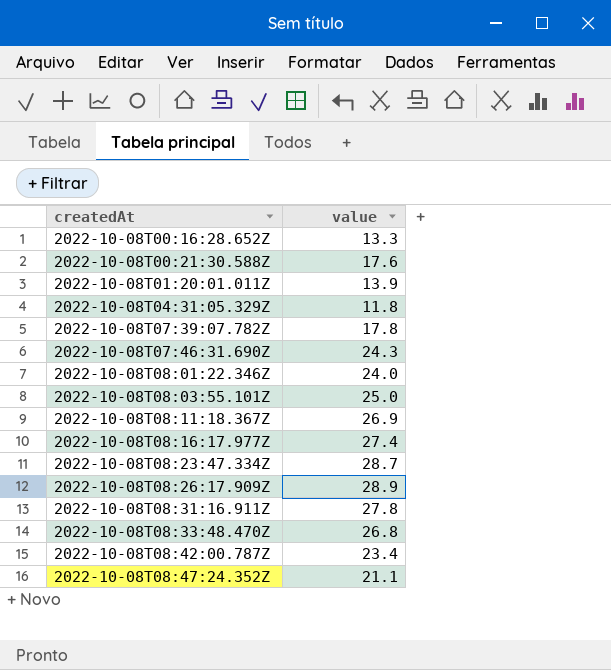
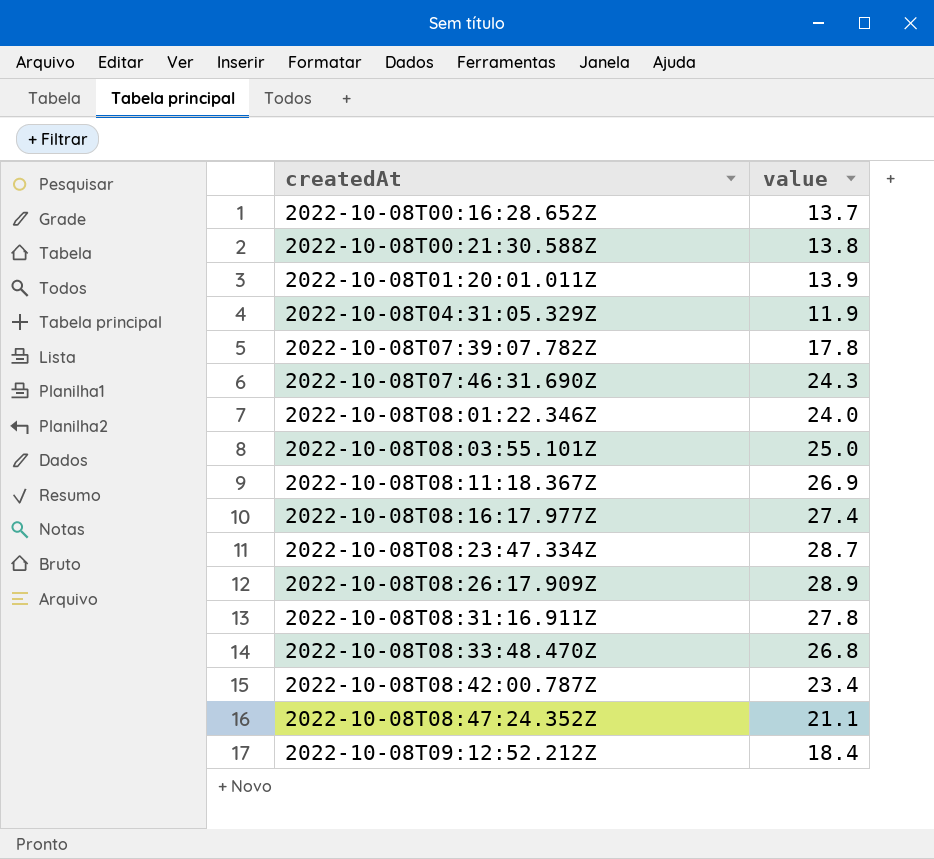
2022-10-08T00:16:28.652Z | value: 13.3 -> 13.7
2022-10-08T00:21:30.588Z | value: 17.6 -> 13.8
2022-10-08T04:31:05.329Z | value: 11.8 -> 11.9
row 2022-10-08T09:12:52.212Z: none -> 18.4

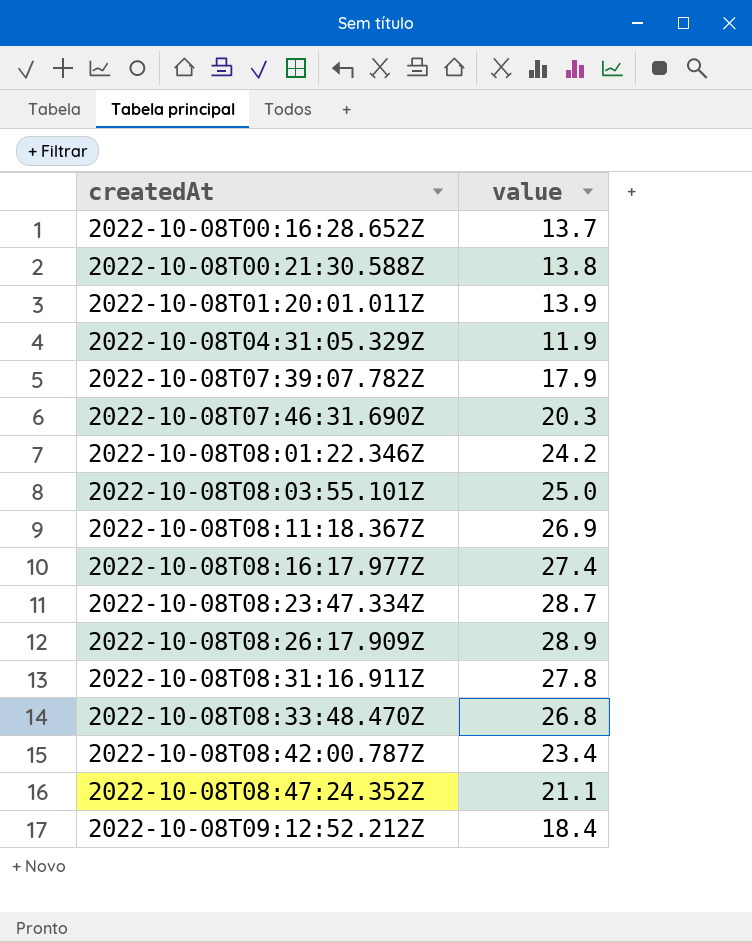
2022-10-08T07:39:07.782Z | value: 17.8 -> 17.9
2022-10-08T07:46:31.690Z | value: 24.3 -> 20.3
2022-10-08T08:01:22.346Z | value: 24.0 -> 24.2

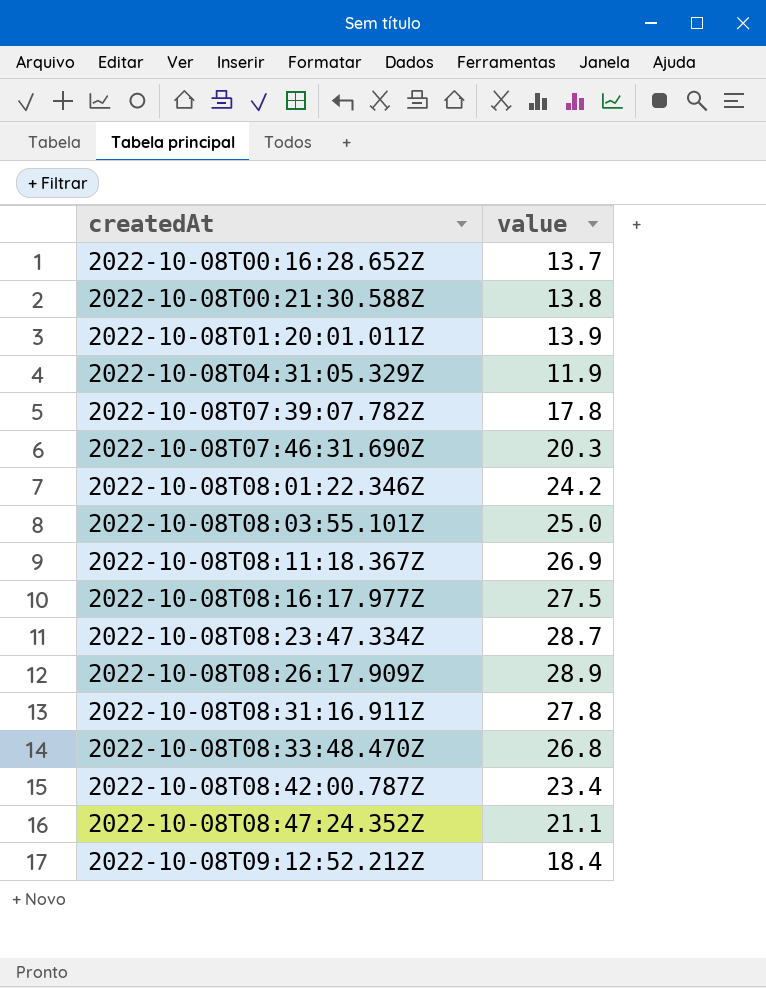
2022-10-08T07:39:07.782Z | value: 17.9 -> 17.8
2022-10-08T08:16:17.977Z | value: 27.4 -> 27.5

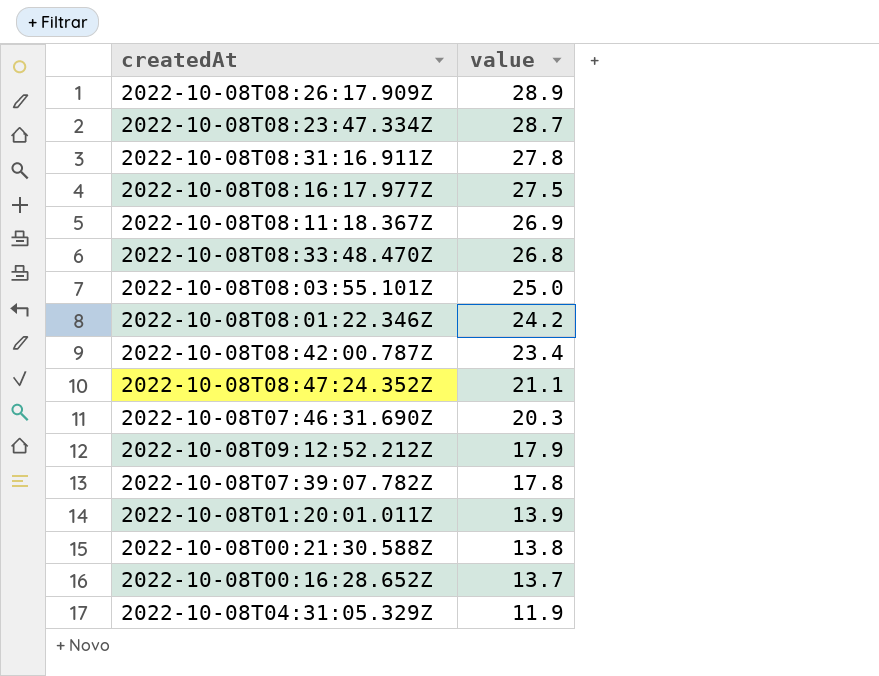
row order: createdAt ascending -> value descending
2022-10-08T09:12:52.212Z | value: 18.4 -> 17.9

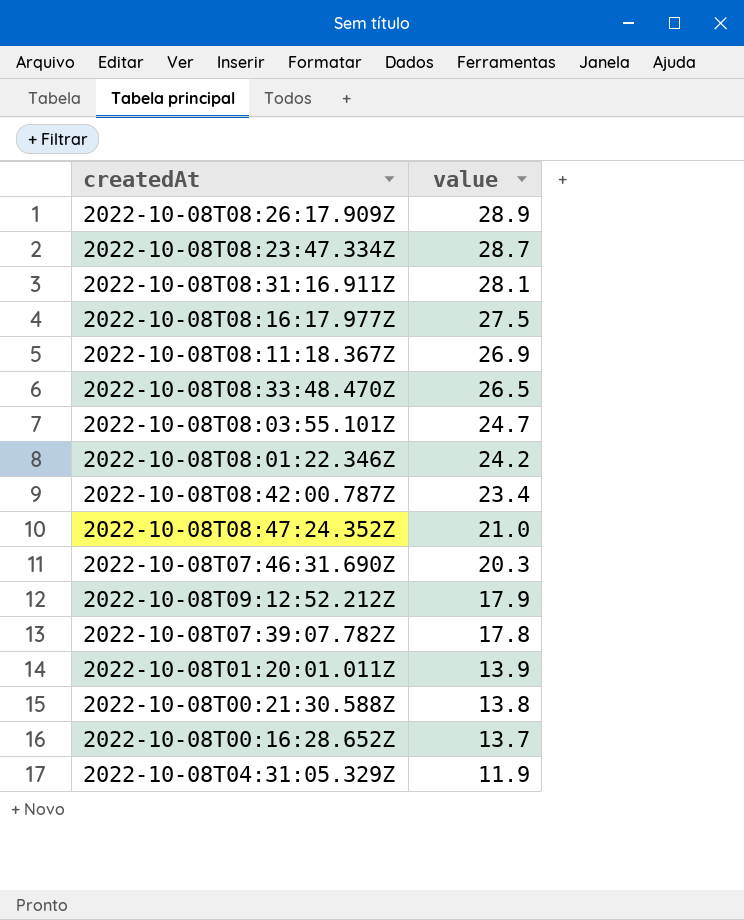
2022-10-08T08:31:16.911Z | value: 27.8 -> 28.1
2022-10-08T08:33:48.470Z | value: 26.8 -> 26.5
2022-10-08T08:03:55.101Z | value: 25.0 -> 24.7
2022-10-08T08:47:24.352Z | value: 21.1 -> 21.0

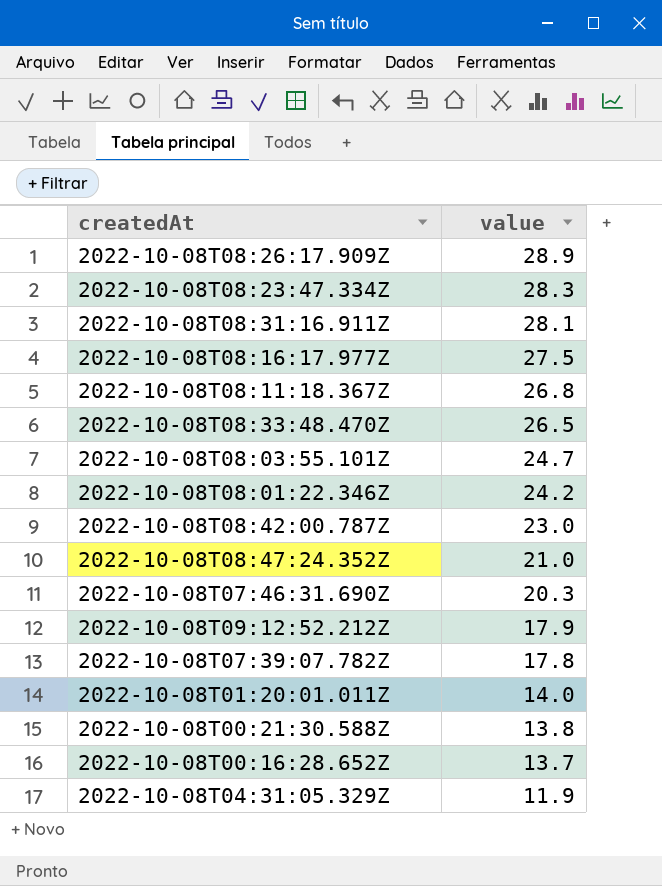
2022-10-08T08:23:47.334Z | value: 28.7 -> 28.3
2022-10-08T08:11:18.367Z | value: 26.9 -> 26.8
2022-10-08T08:42:00.787Z | value: 23.4 -> 23.0
2022-10-08T01:20:01.011Z | value: 13.9 -> 14.0

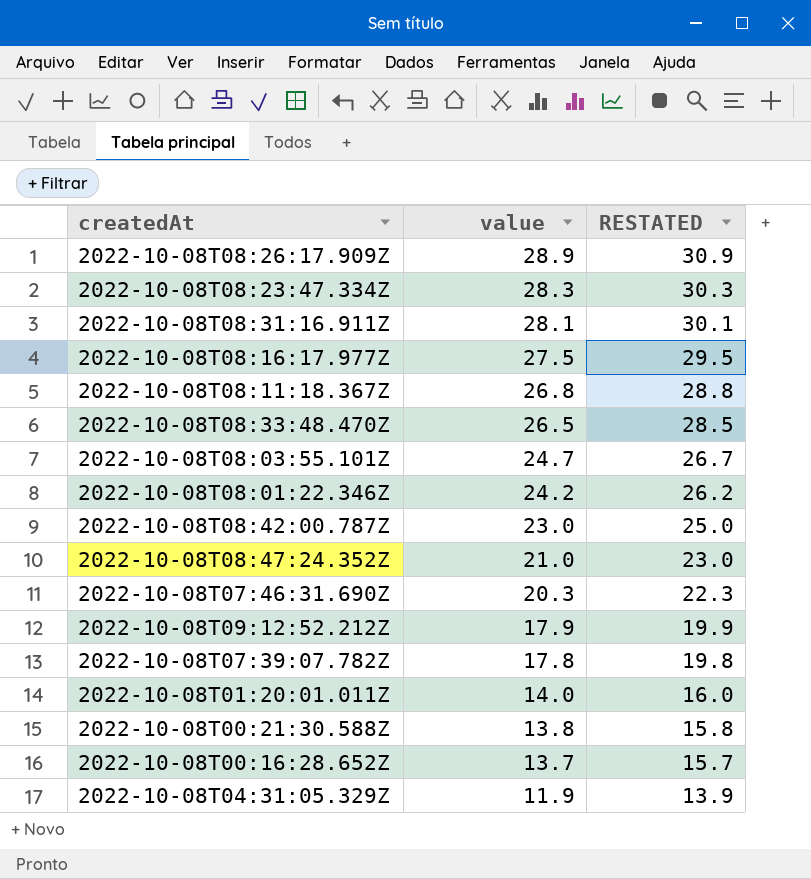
column RESTATED | formula: none -> [value] + 2

